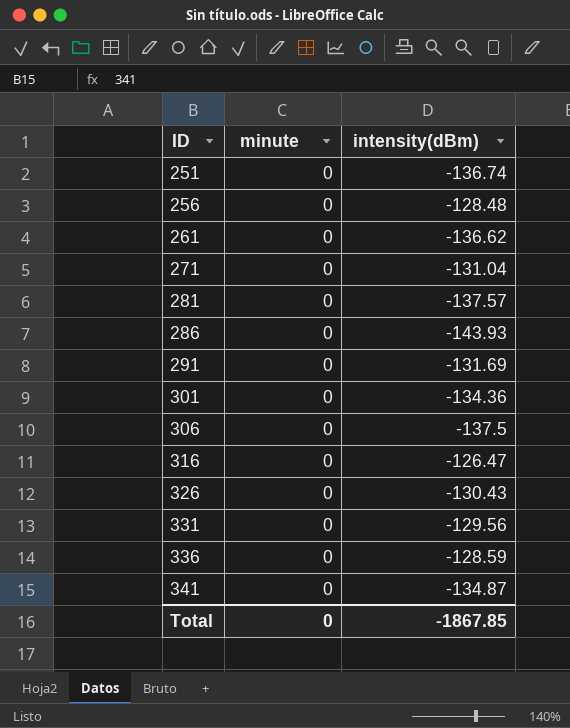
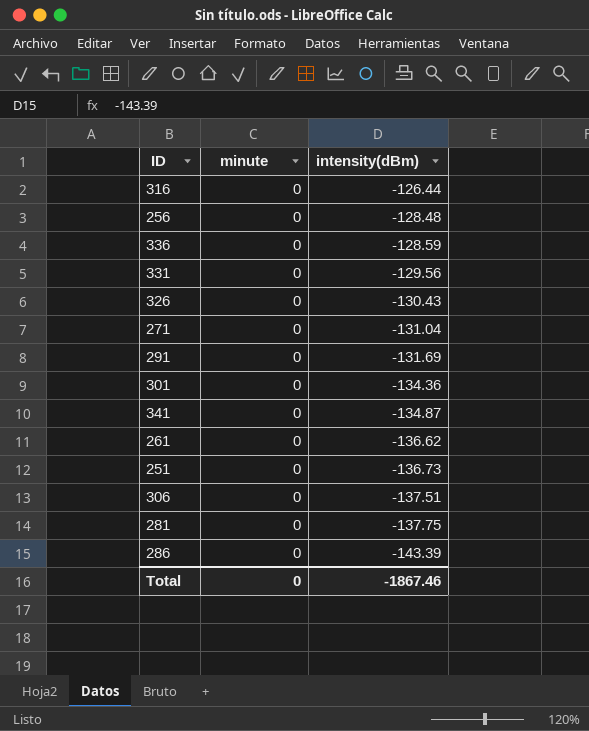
row order: ID ascending -> intensity(dBm) descending
316 | intensity(dBm): -126.47 -> -126.44
251 | intensity(dBm): -136.74 -> -136.73
306 | intensity(dBm): -137.5 -> -137.51
281 | intensity(dBm): -137.57 -> -137.75
286 | intensity(dBm): -143.93 -> -143.39
Total | intensity(dBm): -1867.85 -> -1867.46

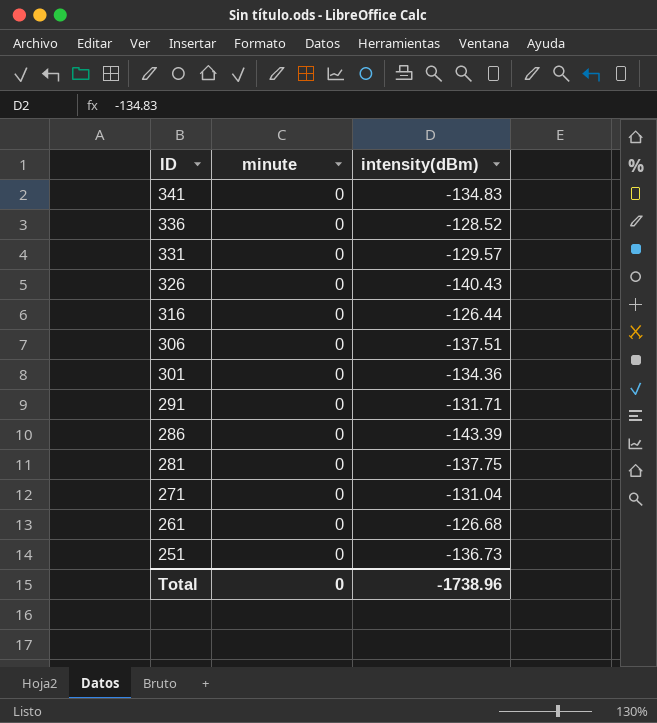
row order: intensity(dBm) descending -> ID descending
row 256: 0 | -128.48 -> none
341 | intensity(dBm): -134.87 -> -134.83
336 | intensity(dBm): -128.59 -> -128.52
331 | intensity(dBm): -129.56 -> -129.57
326 | intensity(dBm): -130.43 -> -140.43
291 | intensity(dBm): -131.69 -> -131.71
261 | intensity(dBm): -136.62 -> -126.68
Total | intensity(dBm): -1867.46 -> -1738.96

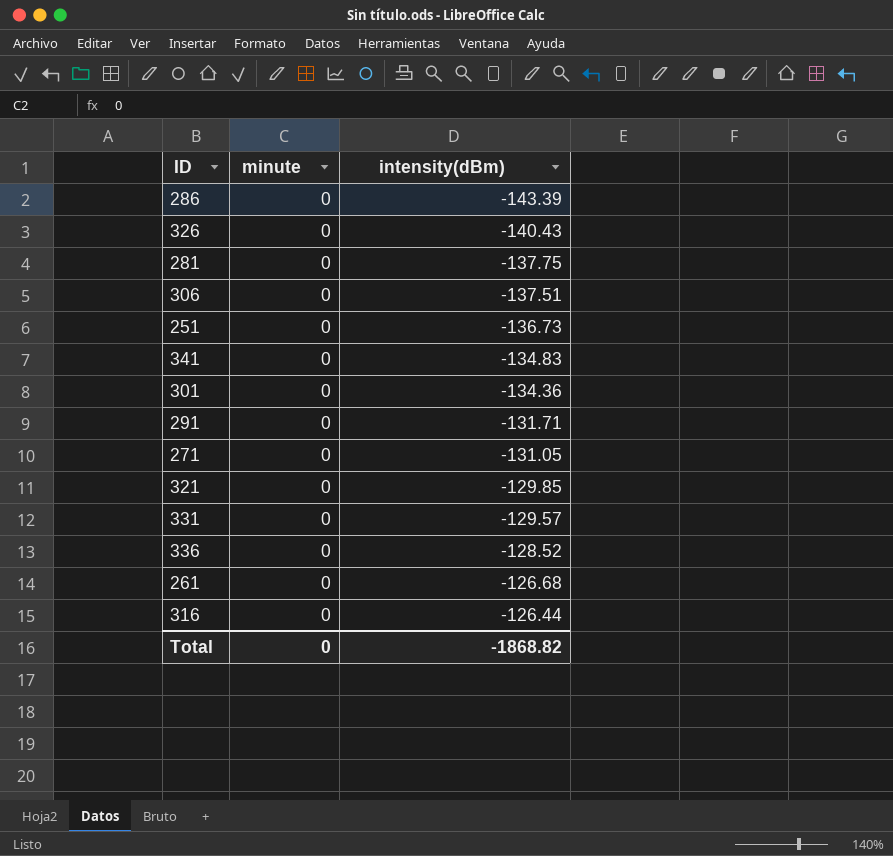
row order: ID descending -> intensity(dBm) ascending
271 | intensity(dBm): -131.04 -> -131.05
row 321: none -> 0 | -129.85
Total | intensity(dBm): -1738.96 -> -1868.82

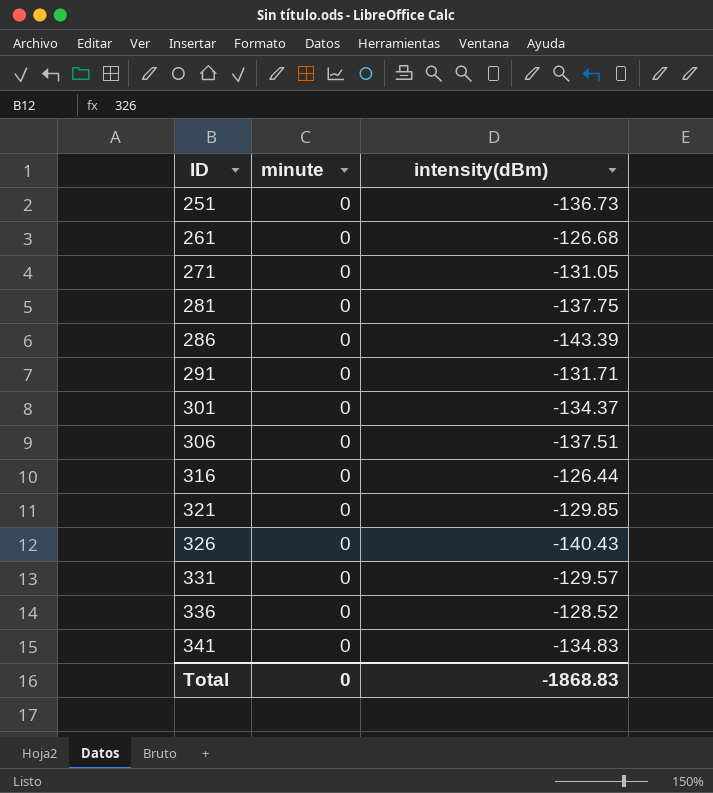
row order: intensity(dBm) ascending -> ID ascending
301 | intensity(dBm): -134.36 -> -134.37
Total | intensity(dBm): -1868.82 -> -1868.83

